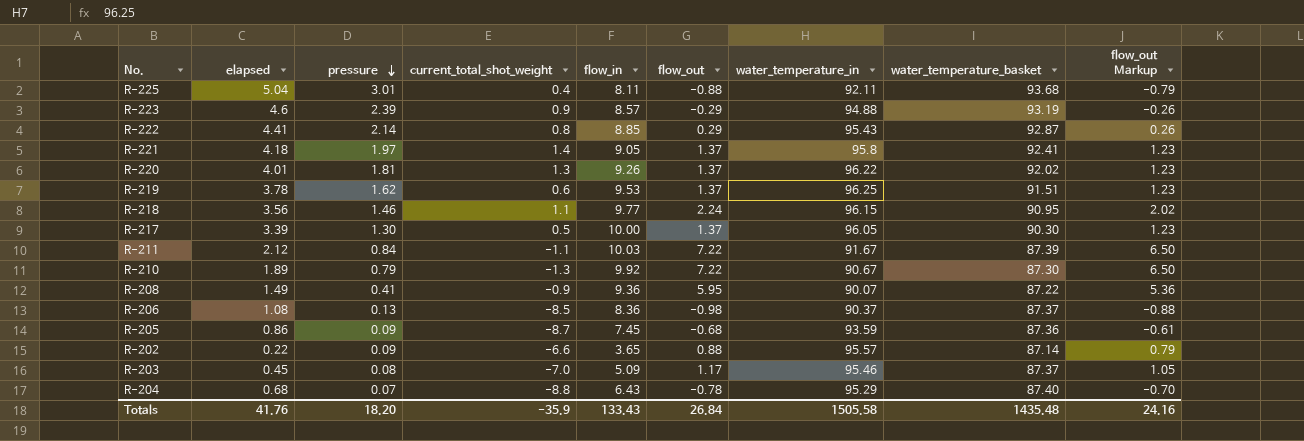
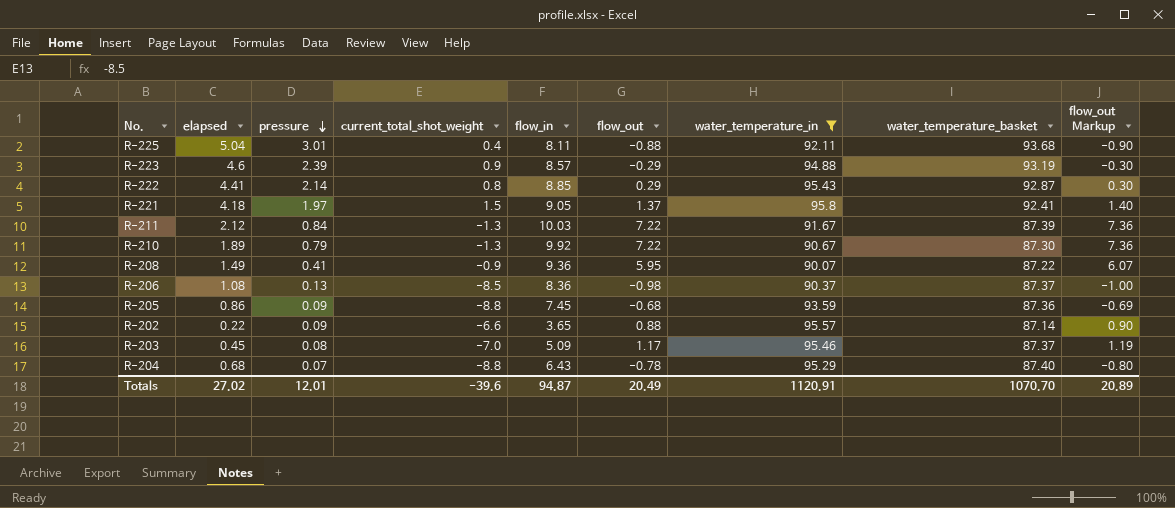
filter: none -> water_temperature_in <= 95.8
column flow_out Markup | formula: [flow_out] * 0.9 -> [flow_out] * 1.02
R-221 | current_total_shot_weight: 1.4 -> 1.5
R-211 | current_total_shot_weight: -1.1 -> -1.3
R-205 | current_total_shot_weight: -8.7 -> -8.8
Totals | elapsed: 41.76 -> 27.02
Totals | pressure: 18.20 -> 12.01
Totals | current_total_shot_weight: -35.9 -> -39.6
Totals | flow_in: 133.43 -> 94.87
Totals | flow_out: 26.84 -> 20.49
Totals | water_temperature_in: 1505.58 -> 1120.91
Totals | water_temperature_basket: 1435.48 -> 1070.70
Totals | flow_out Markup: 24.16 -> 20.89

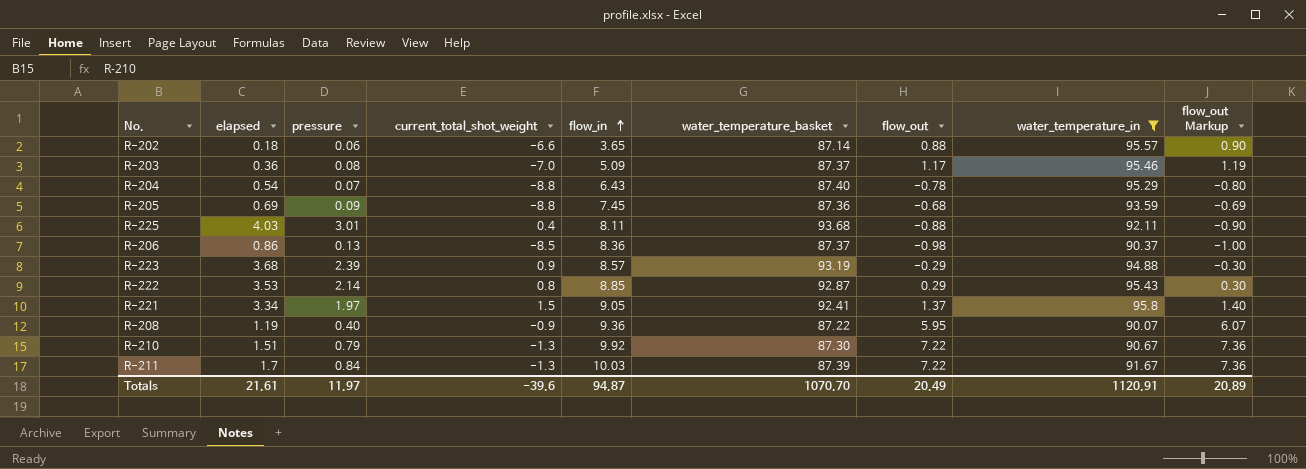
row order: pressure descending -> flow_in ascending
column water_temperature_basket | position: 8 -> 6
R-202 | elapsed: 0.22 -> 0.18
R-202 | pressure: 0.09 -> 0.06
R-203 | elapsed: 0.45 -> 0.36
R-204 | elapsed: 0.68 -> 0.54
R-205 | elapsed: 0.86 -> 0.69
R-225 | elapsed: 5.04 -> 4.03
R-206 | elapsed: 1.08 -> 0.86
R-223 | elapsed: 4.6 -> 3.68
R-222 | elapsed: 4.41 -> 3.53
R-221 | elapsed: 4.18 -> 3.34
R-208 | elapsed: 1.49 -> 1.19
R-208 | pressure: 0.41 -> 0.40
R-210 | elapsed: 1.89 -> 1.51
R-211 | elapsed: 2.12 -> 1.7
Totals | elapsed: 27.02 -> 21.61
Totals | pressure: 12.01 -> 11.97

